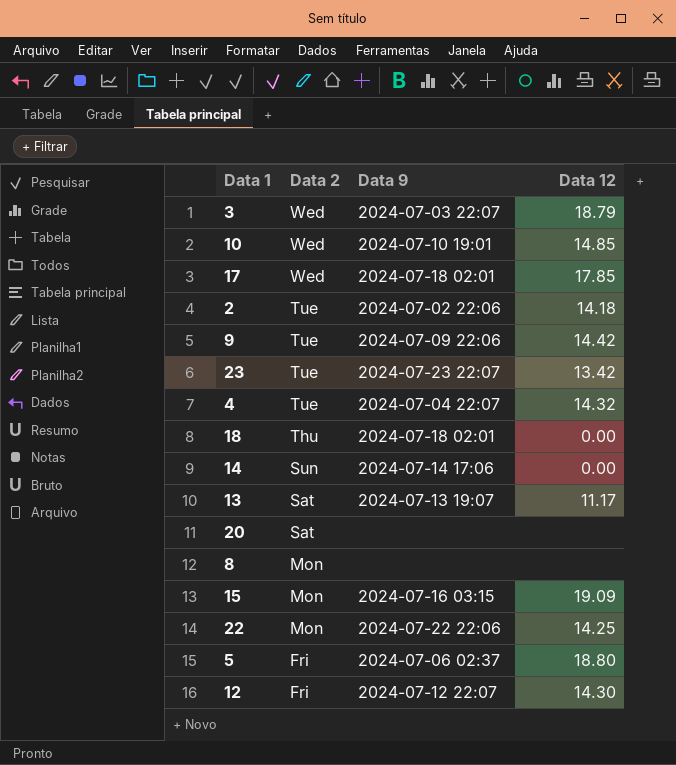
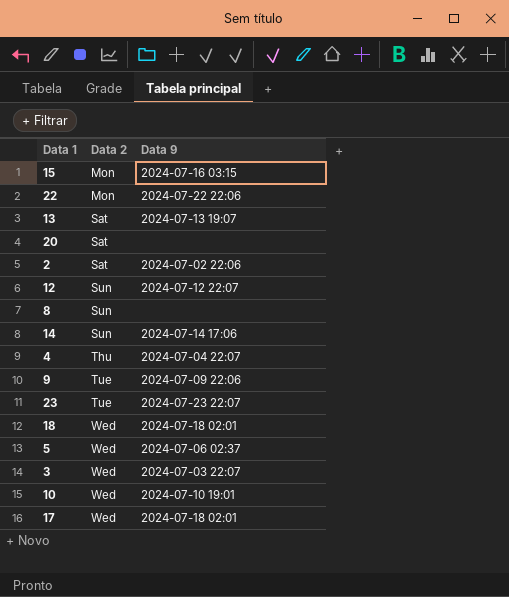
row order: Data 2 descending -> Data 2 ascending
column Data 12 | position: 4 -> none
2 | Data 2: Tue -> Sat
12 | Data 2: Fri -> Sun
8 | Data 2: Mon -> Sun
4 | Data 2: Tue -> Thu
18 | Data 2: Thu -> Wed
5 | Data 2: Fri -> Wed

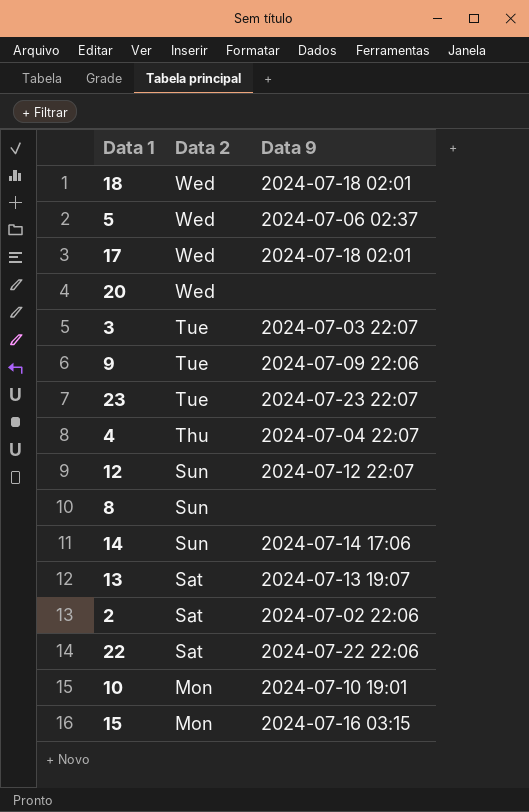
row order: Data 2 ascending -> Data 2 descending
20 | Data 2: Sat -> Wed
3 | Data 2: Wed -> Tue
22 | Data 2: Mon -> Sat
10 | Data 2: Wed -> Mon

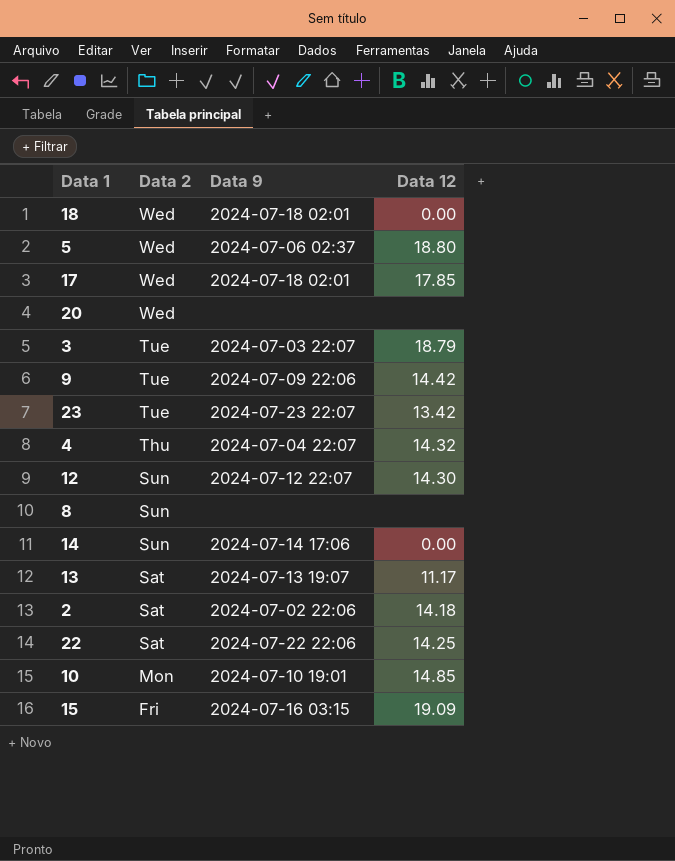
column Data 12 | position: none -> 4
15 | Data 2: Mon -> Fri

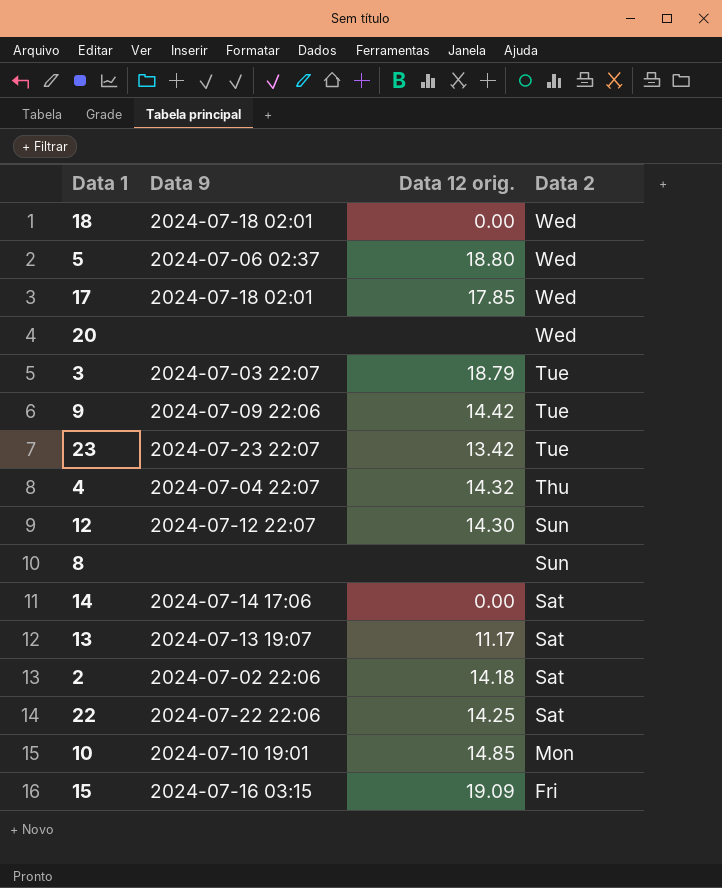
column name: Data 12 -> Data 12 orig.
column Data 2 | position: 2 -> 4
14 | Data 2: Sun -> Sat

